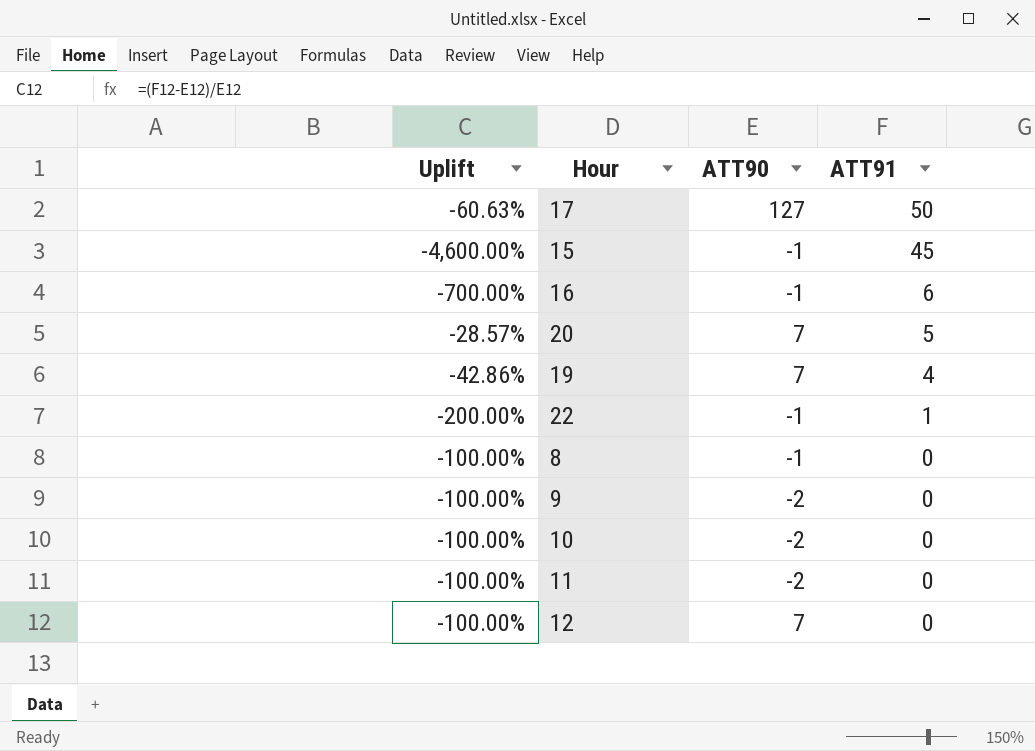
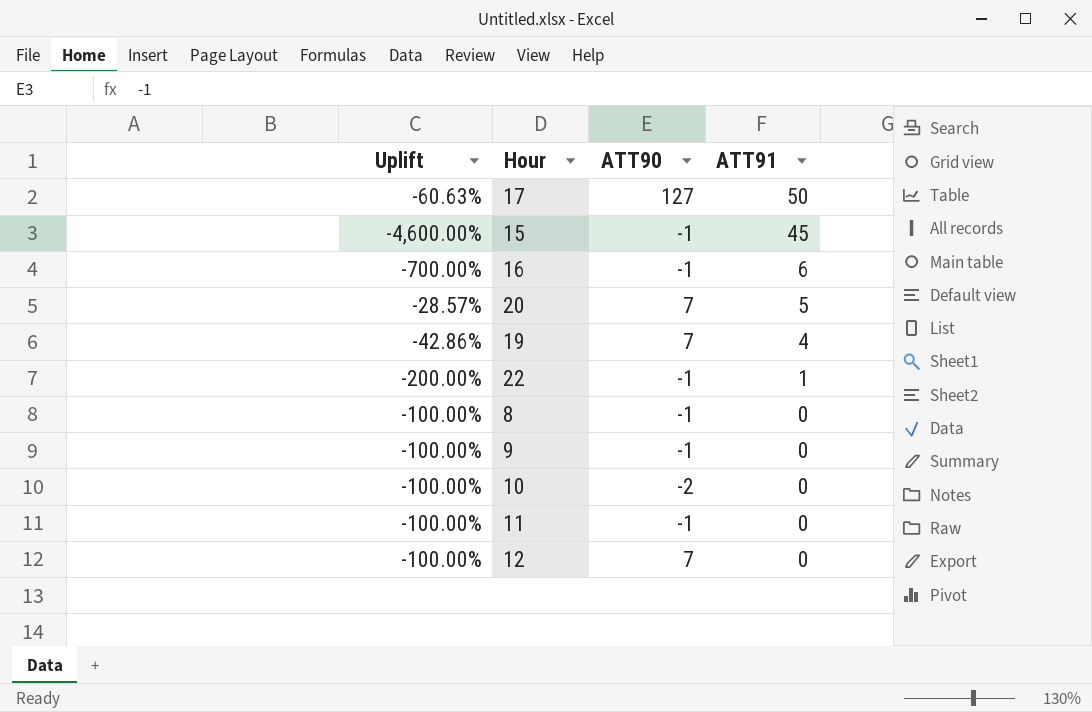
9 | ATT90: -2 -> -1
11 | ATT90: -2 -> -1

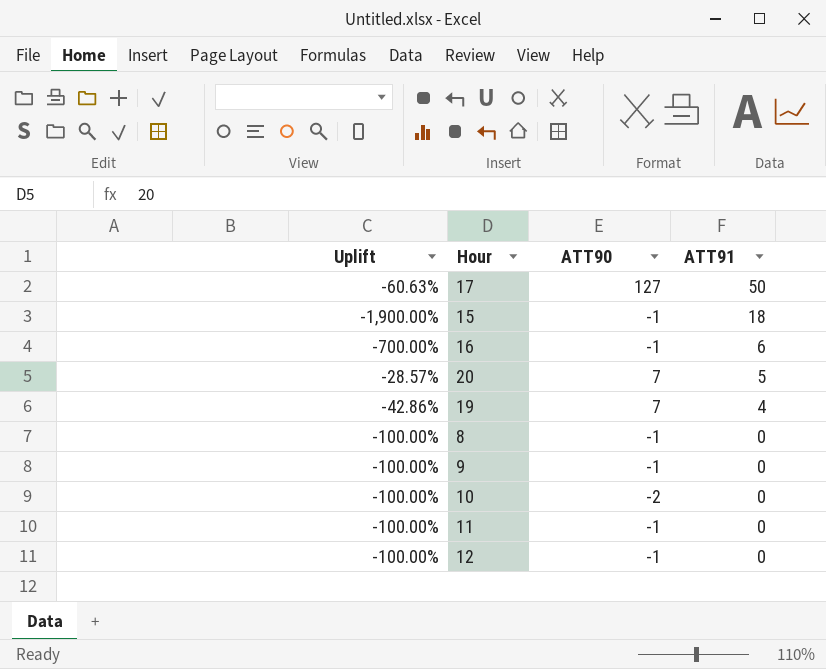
row 22: -200.00% | -1 | 1 -> none
15 | Uplift: -4,600.00% -> -1,900.00%
15 | ATT91: 45 -> 18
12 | ATT90: 7 -> -1

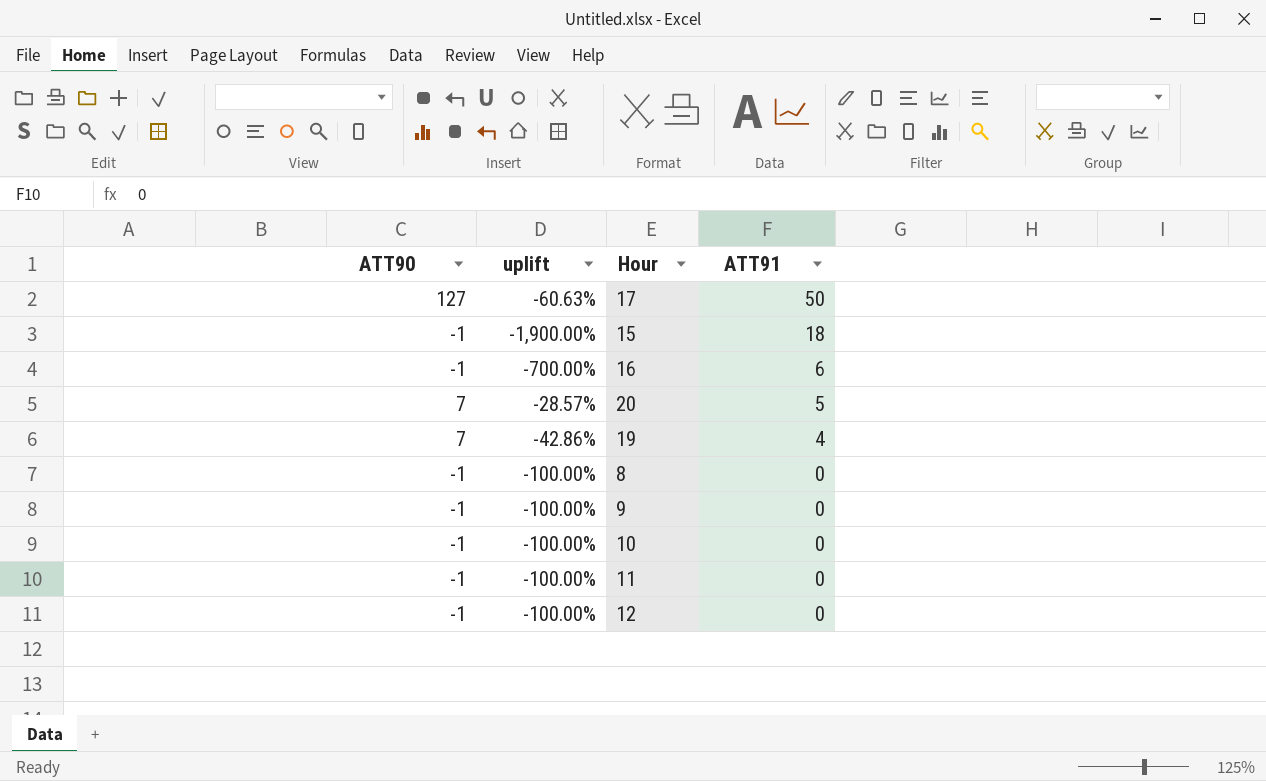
column ATT90 | position: 3 -> 1
column name: Uplift -> uplift
10 | ATT90: -2 -> -1

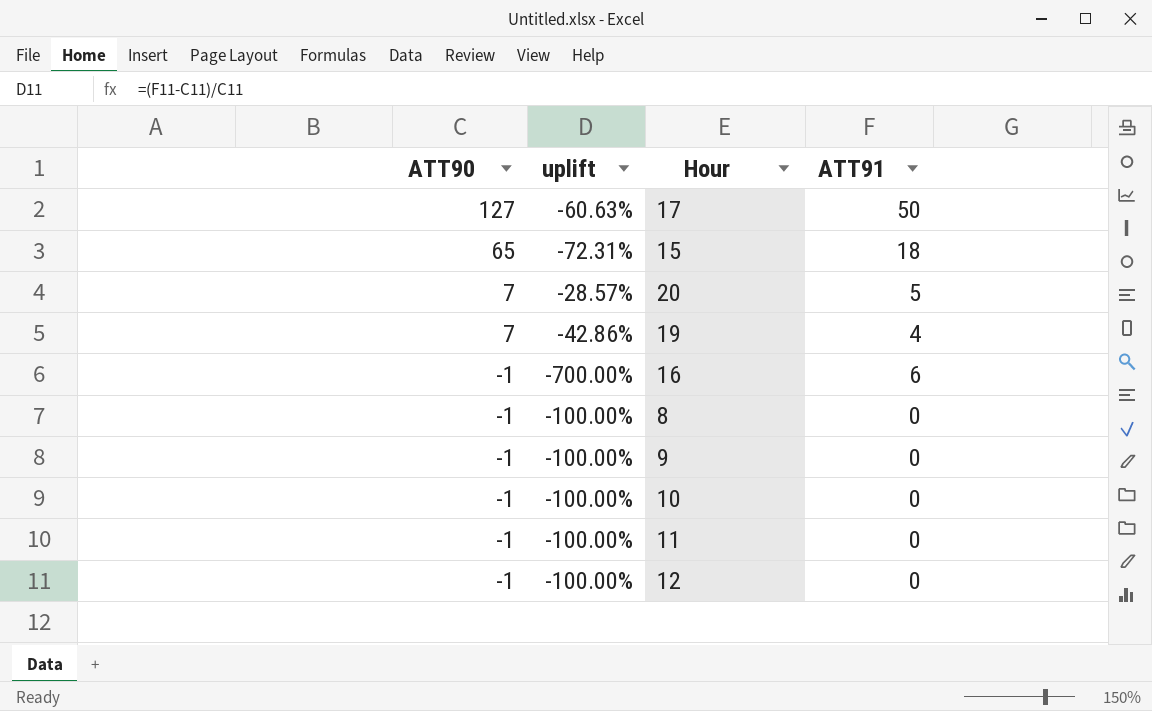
row order: ATT91 descending -> ATT90 descending
15 | ATT90: -1 -> 65
15 | uplift: -1,900.00% -> -72.31%

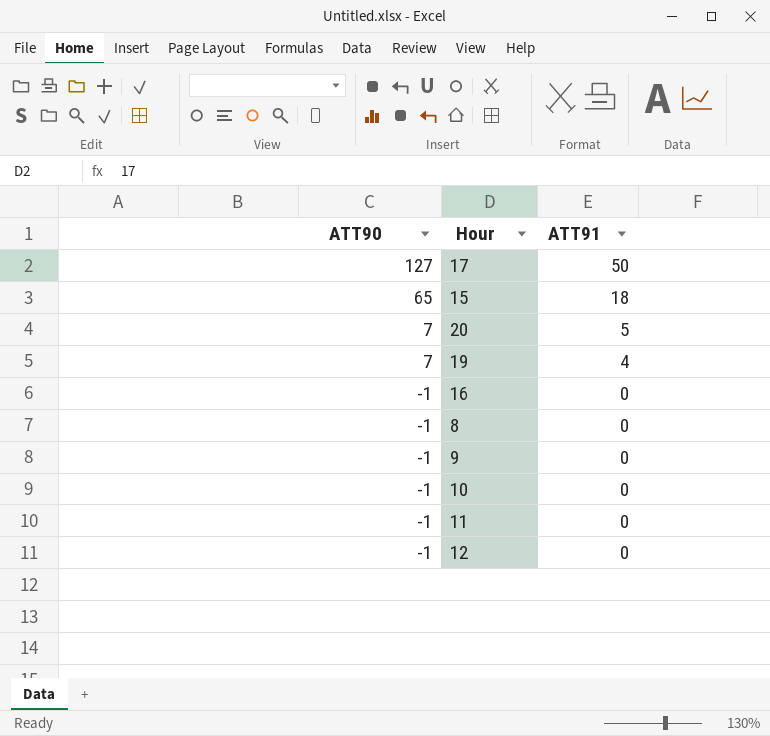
column uplift | formula: ([ATT91] - [ATT90]) / [ATT90] -> none
16 | ATT91: 6 -> 0

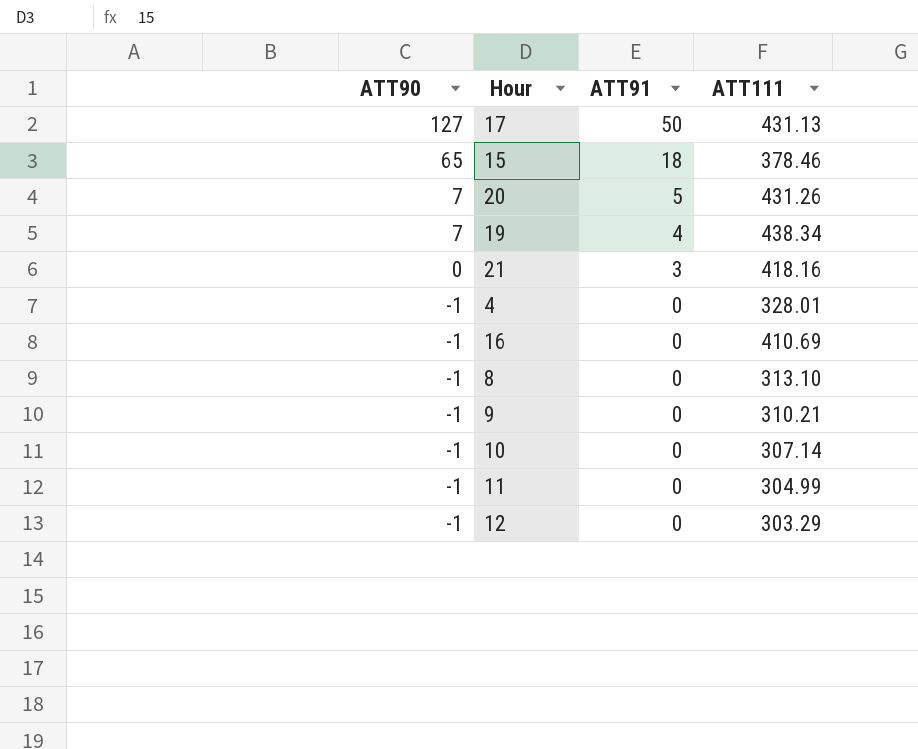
column ATT111 | position: none -> 4
row 21: none -> 0 | 3 | 418.16
row 4: none -> -1 | 0 | 328.01

